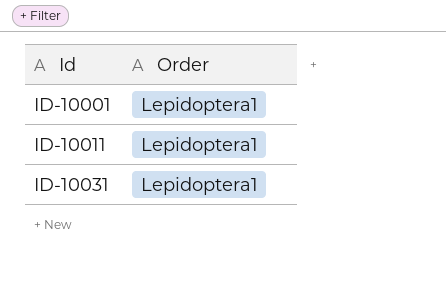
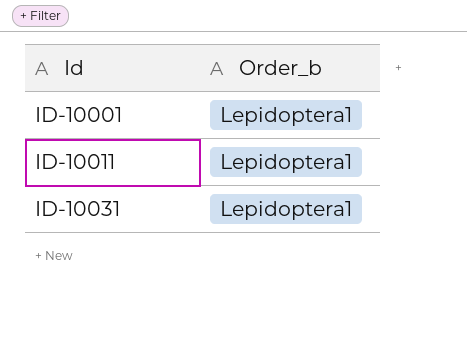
column name: Order -> Order_b

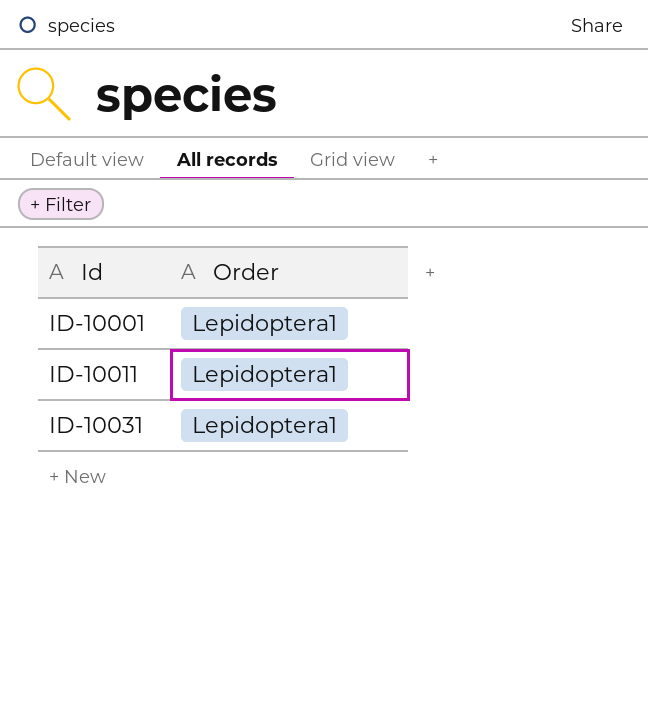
column name: Order_b -> Order

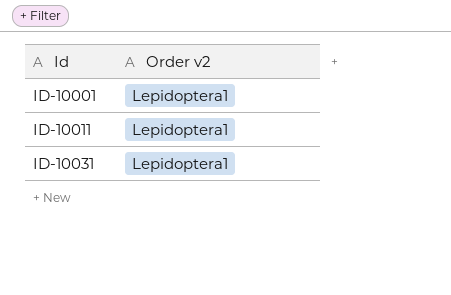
column name: Order -> Order v2

